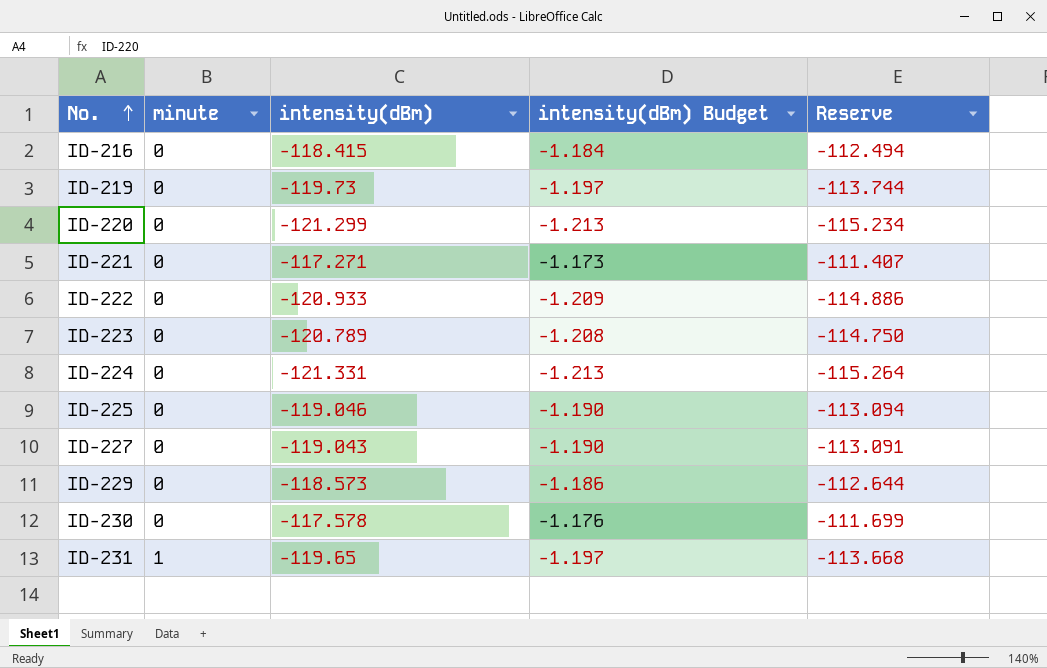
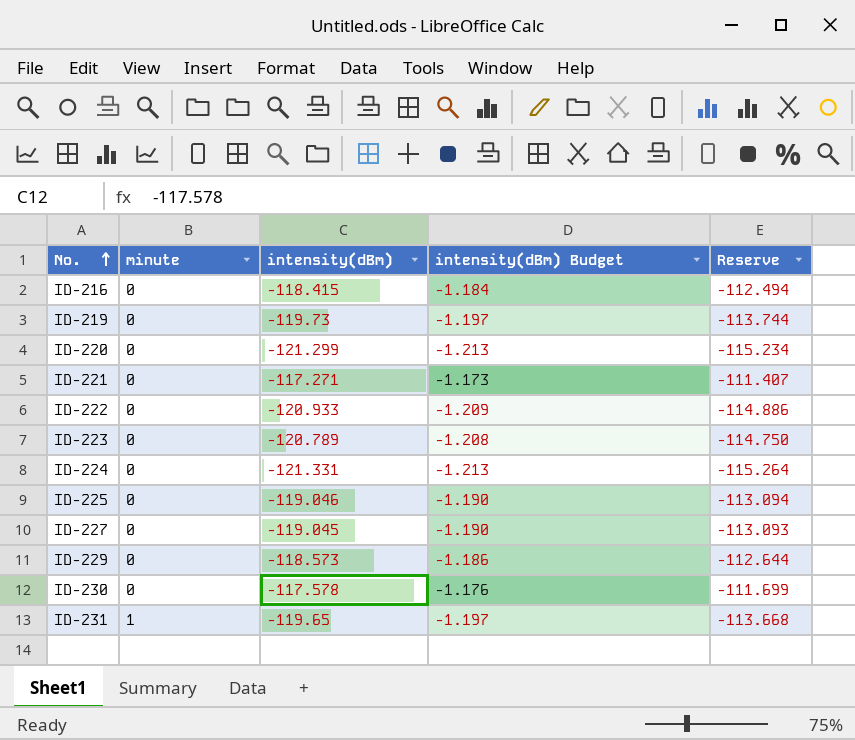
ID-227 | intensity(dBm): -119.043 -> -119.045
ID-227 | Reserve: -113.091 -> -113.093

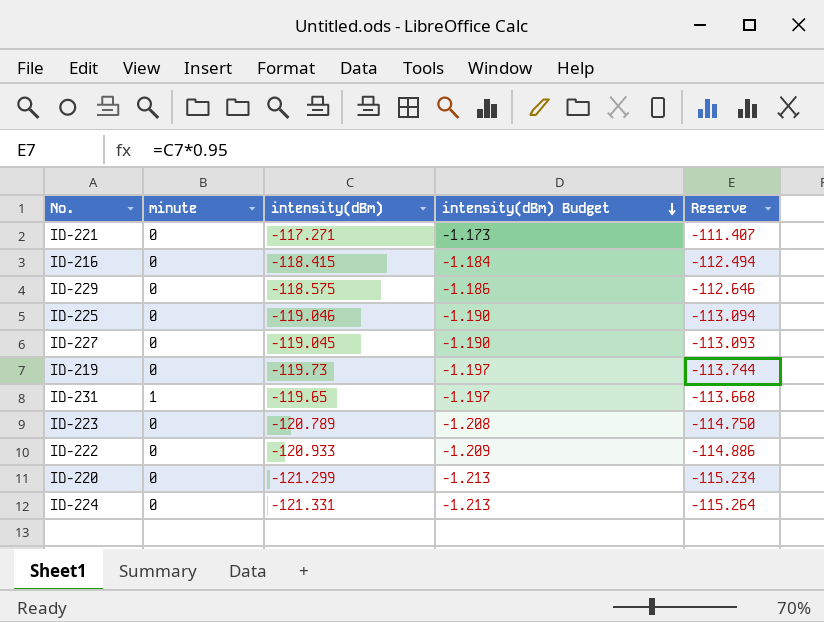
row order: No. ascending -> intensity(dBm) Budget descending
row ID-230: 0 | -117.578 | -1.176 | -111.699 -> none
ID-229 | intensity(dBm): -118.573 -> -118.575
ID-229 | Reserve: -112.644 -> -112.646

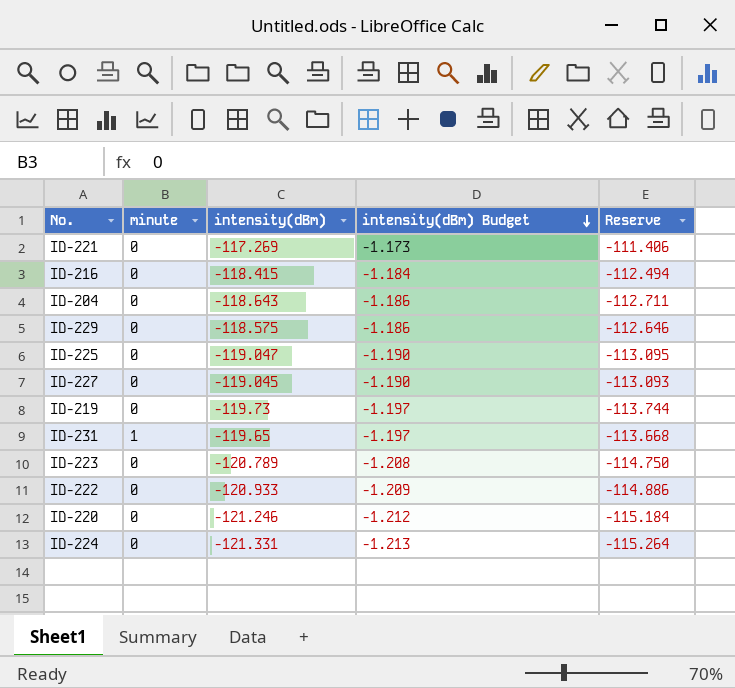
ID-221 | intensity(dBm): -117.271 -> -117.269
ID-221 | Reserve: -111.407 -> -111.406
row ID-204: none -> 0 | -118.643 | -1.186 | -112.711
ID-225 | intensity(dBm): -119.046 -> -119.047
ID-225 | Reserve: -113.094 -> -113.095
ID-220 | intensity(dBm): -121.299 -> -121.246
ID-220 | intensity(dBm) Budget: -1.213 -> -1.212
ID-220 | Reserve: -115.234 -> -115.184

